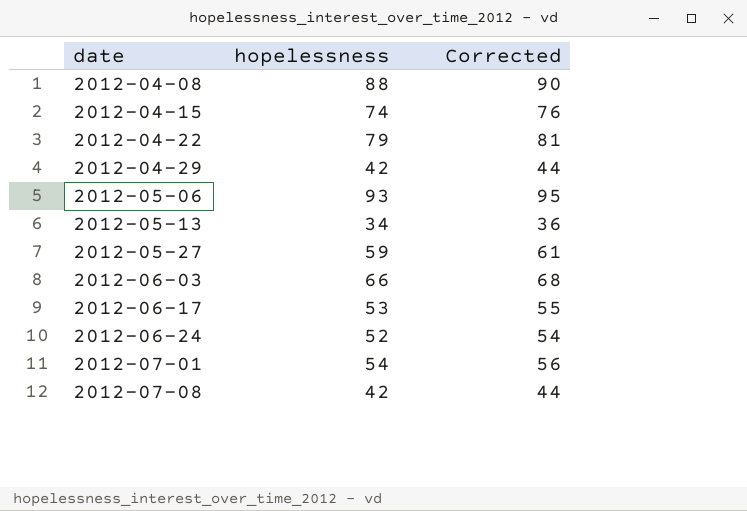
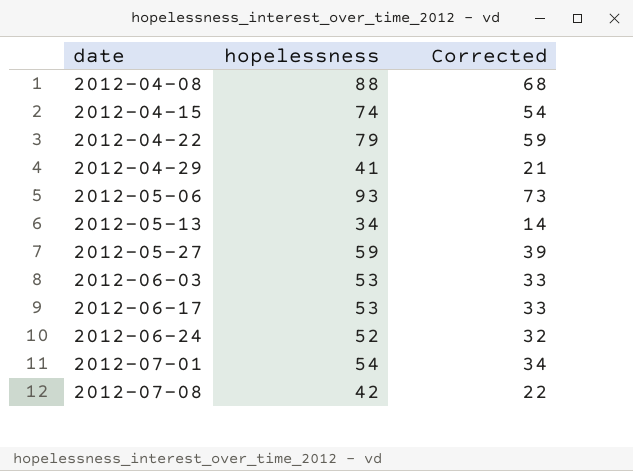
column Corrected | formula: [hopelessness] + 2 -> [hopelessness] - 20
2012-04-29 | hopelessness: 42 -> 41
2012-06-03 | hopelessness: 66 -> 53

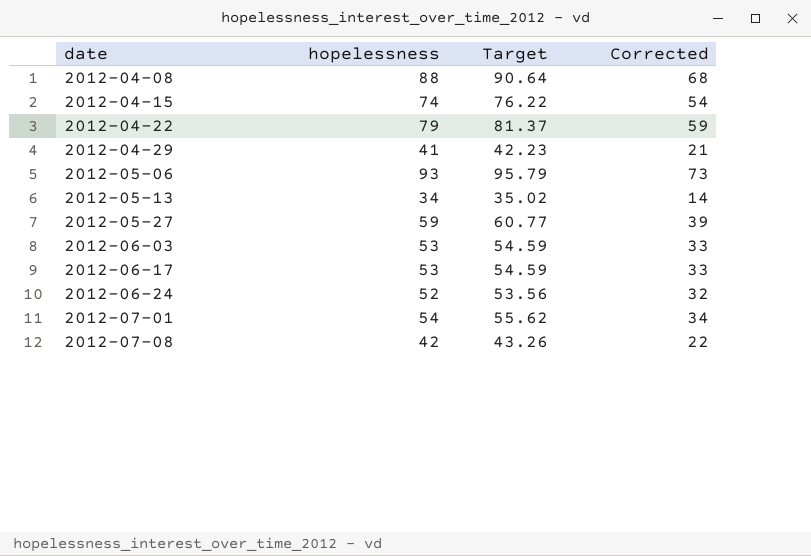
column Target | formula: none -> [hopelessness] * 1.03

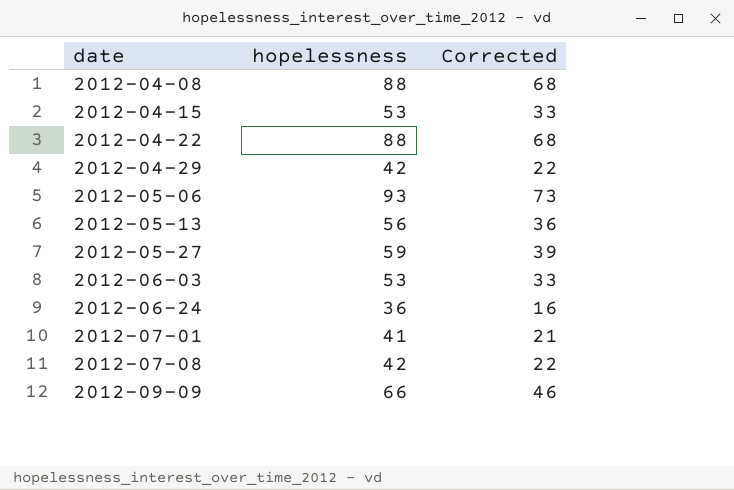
column Target | formula: [hopelessness] * 1.03 -> none
row 2012-06-17: 53 | 54.59 | 33 -> none
2012-04-15 | hopelessness: 74 -> 53
2012-04-15 | Corrected: 54 -> 33
2012-04-22 | hopelessness: 79 -> 88
2012-04-22 | Corrected: 59 -> 68
2012-04-29 | hopelessness: 41 -> 42
2012-04-29 | Corrected: 21 -> 22
2012-05-13 | hopelessness: 34 -> 56
2012-05-13 | Corrected: 14 -> 36
2012-06-24 | hopelessness: 52 -> 36
2012-06-24 | Corrected: 32 -> 16
2012-07-01 | hopelessness: 54 -> 41
2012-07-01 | Corrected: 34 -> 21
row 2012-09-09: none -> 66 | 46

